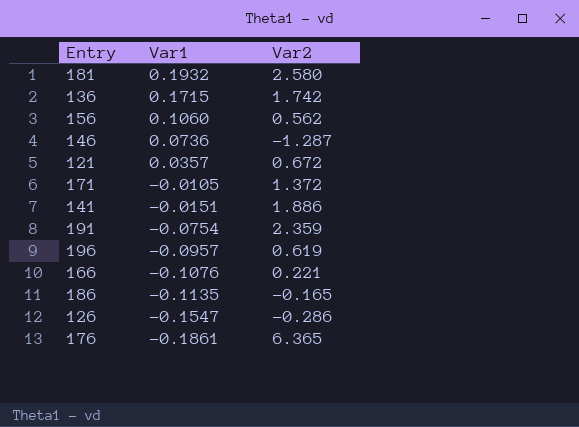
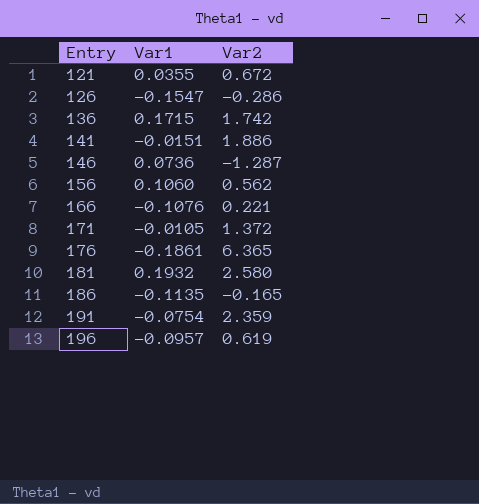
row order: Var1 descending -> Entry ascending
121 | Var1: 0.0357 -> 0.0355

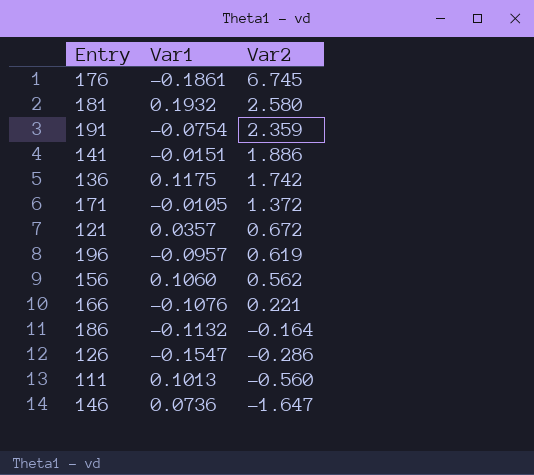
row order: Entry ascending -> Var2 descending
176 | Var2: 6.365 -> 6.745
136 | Var1: 0.1715 -> 0.1175
121 | Var1: 0.0355 -> 0.0357
186 | Var1: -0.1135 -> -0.1132
186 | Var2: -0.165 -> -0.164
row 111: none -> 0.1013 | -0.560
146 | Var2: -1.287 -> -1.647

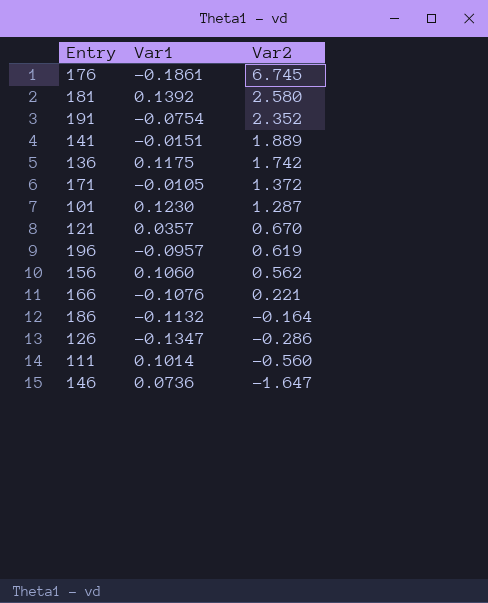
181 | Var1: 0.1932 -> 0.1392
191 | Var2: 2.359 -> 2.352
141 | Var2: 1.886 -> 1.889
row 101: none -> 0.1230 | 1.287
121 | Var2: 0.672 -> 0.670
126 | Var1: -0.1547 -> -0.1347
111 | Var1: 0.1013 -> 0.1014

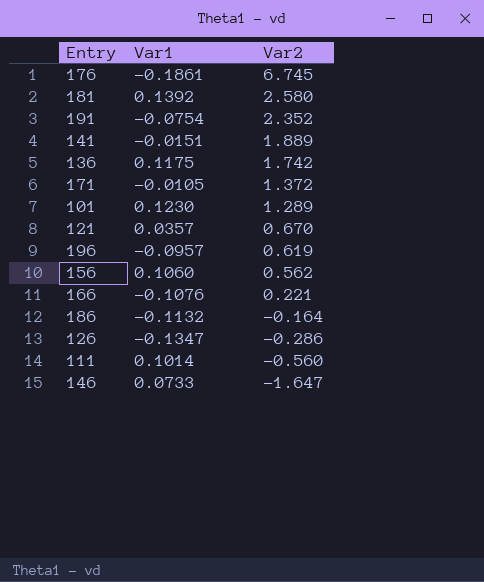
101 | Var2: 1.287 -> 1.289
146 | Var1: 0.0736 -> 0.0733

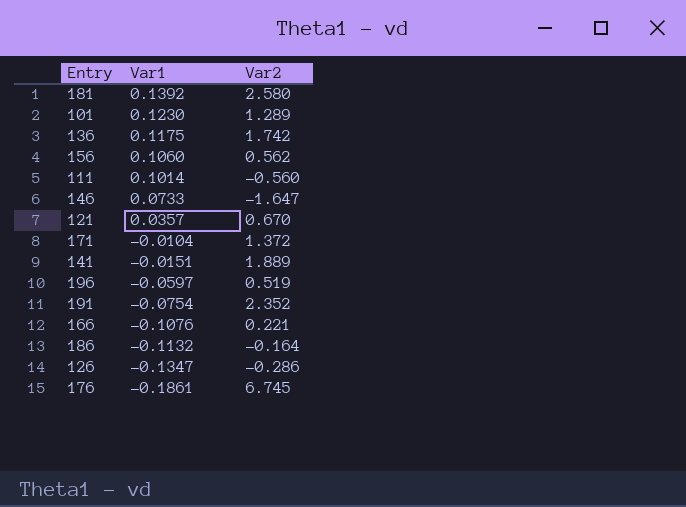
row order: Var2 descending -> Var1 descending
171 | Var1: -0.0105 -> -0.0104
196 | Var1: -0.0957 -> -0.0597
196 | Var2: 0.619 -> 0.519

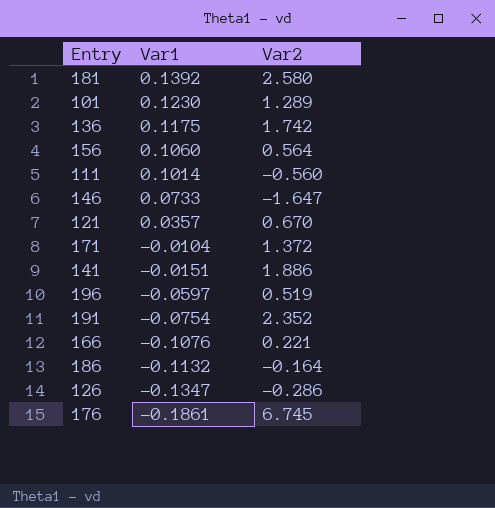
156 | Var2: 0.562 -> 0.564
141 | Var2: 1.889 -> 1.886

